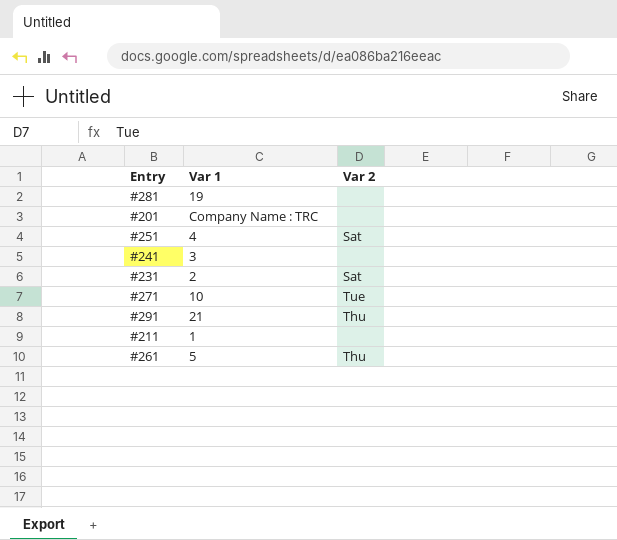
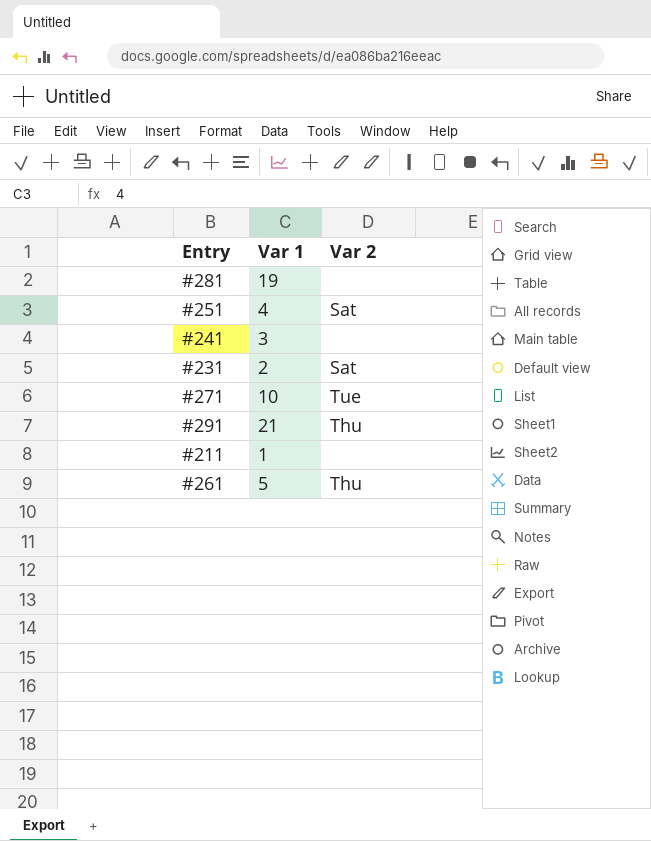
row #201: Company Name : TRC | none -> none

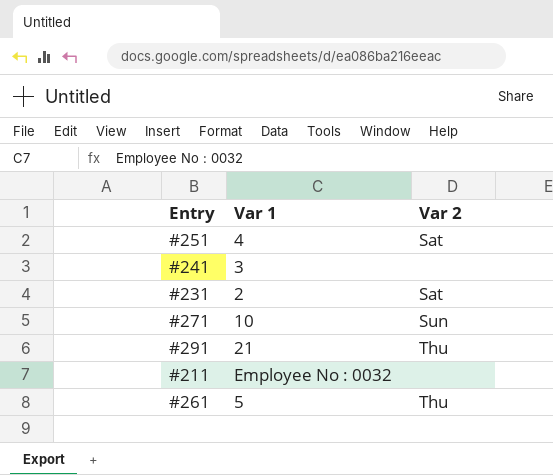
row #281: 19 | none -> none
#271 | Var 2: Tue -> Sun
#211 | Var 1: 1 -> Employee No : 0032

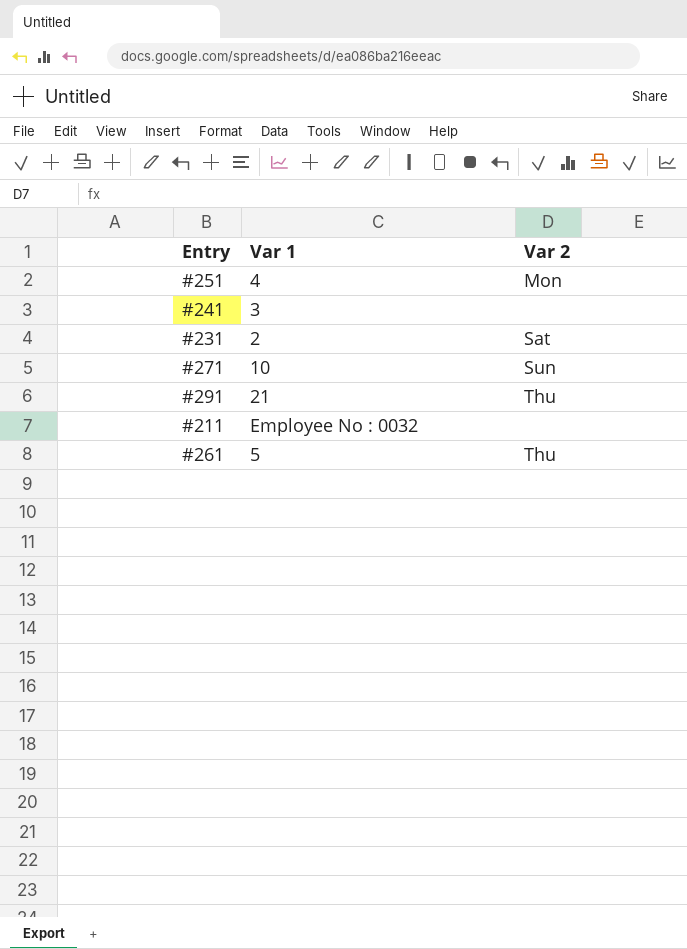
#251 | Var 2: Sat -> Mon

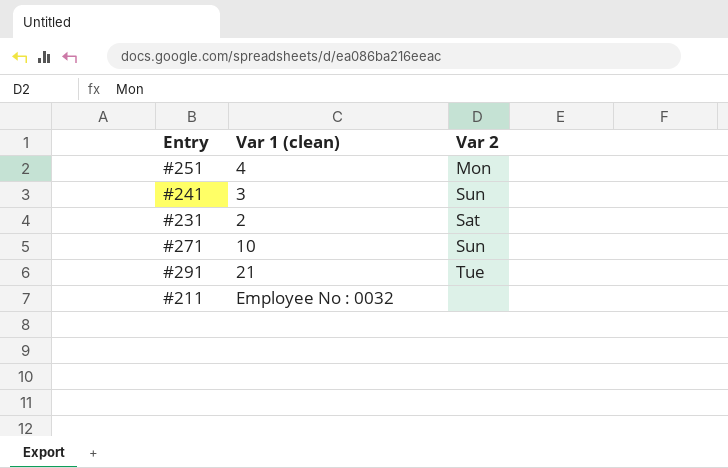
column name: Var 1 -> Var 1 (clean)
row #261: 5 | Thu -> none
#241 | Var 2: none -> Sun
#291 | Var 2: Thu -> Tue

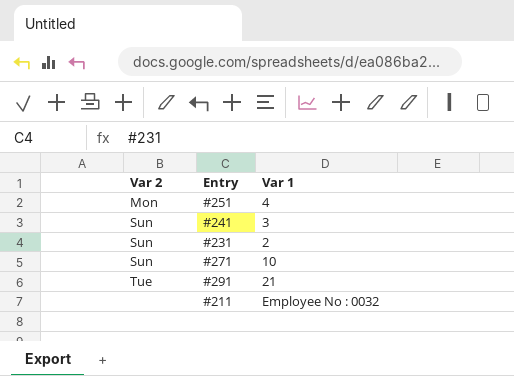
column Var 2 | position: 3 -> 1
column name: Var 1 (clean) -> Var 1
#231 | Var 2: Sat -> Sun

